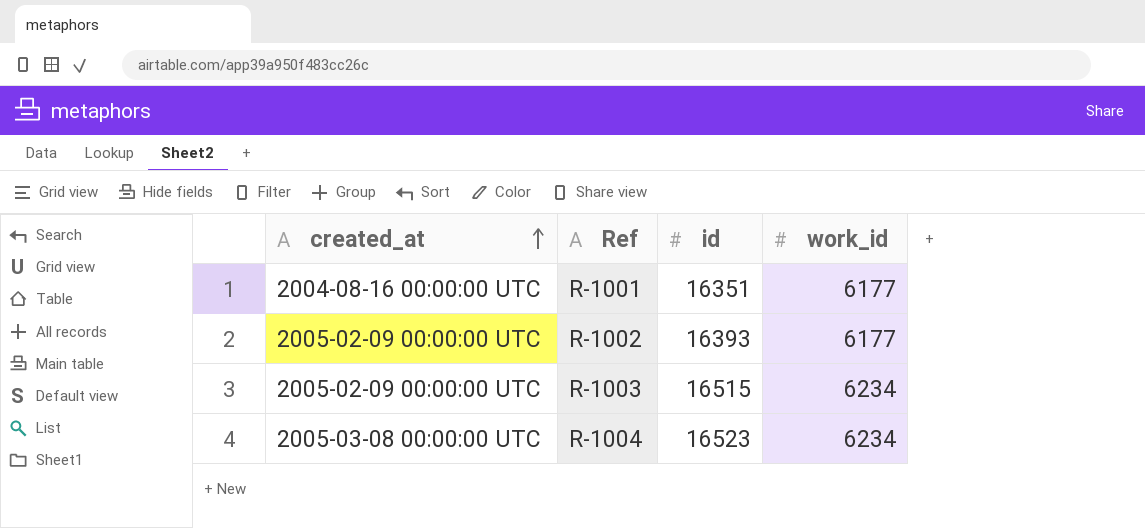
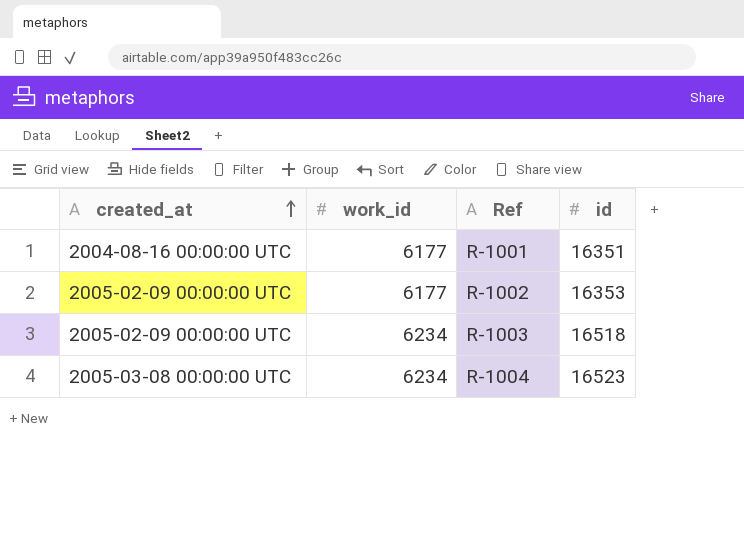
column work_id | position: 4 -> 2
R-1002 | id: 16393 -> 16353
R-1003 | id: 16515 -> 16518

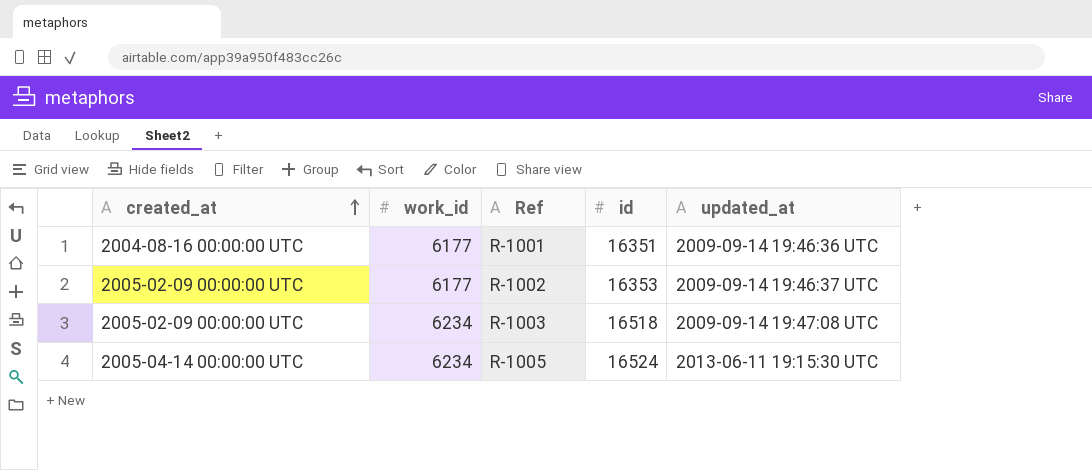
column updated_at | position: none -> 5
row R-1004: 2005-03-08 00:00:00 UTC | 6234 | 16523 -> none
row R-1005: none -> 2005-04-14 00:00:00 UTC | 6234 | 16524 | 2013-06-11 19:15:30 UTC

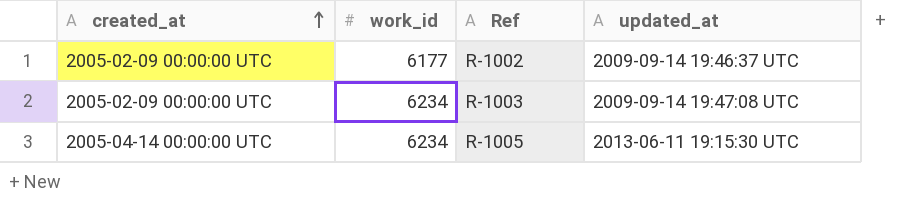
column id | position: 4 -> none
row R-1001: 2004-08-16 00:00:00 UTC | 6177 | 16351 | 2009-09-14 19:46:36 UTC -> none

